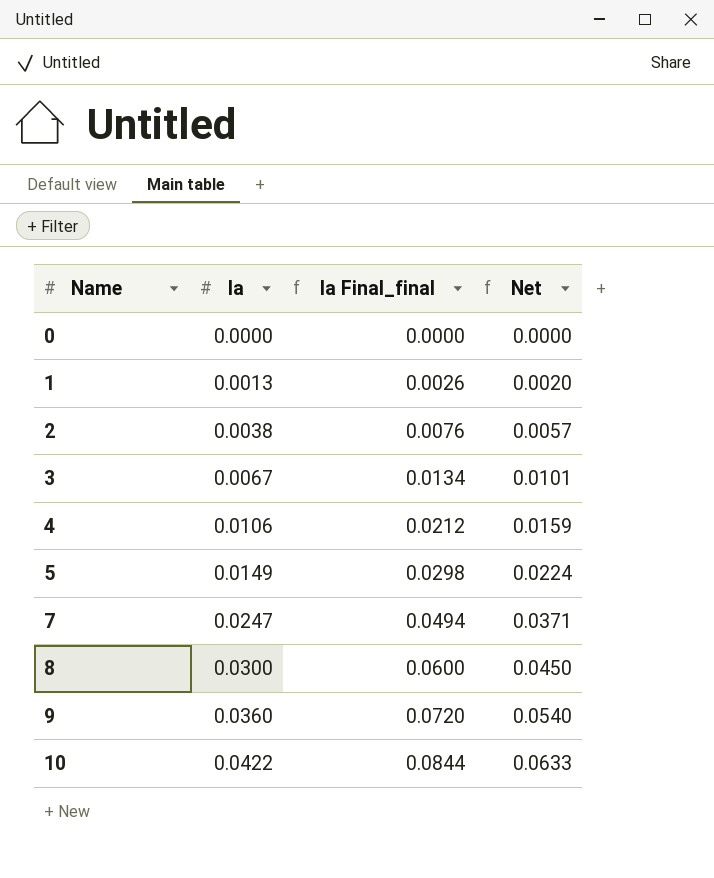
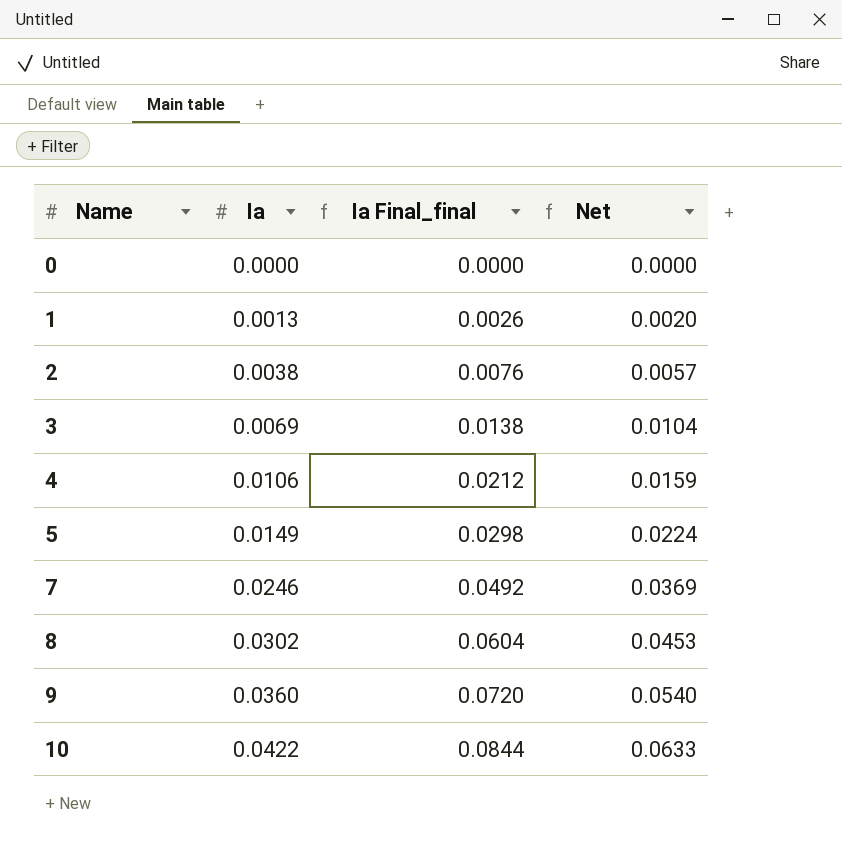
3 | Ia: 0.0067 -> 0.0069
3 | Ia Final_final: 0.0134 -> 0.0138
3 | Net: 0.0101 -> 0.0104
7 | Ia: 0.0247 -> 0.0246
7 | Ia Final_final: 0.0494 -> 0.0492
7 | Net: 0.0371 -> 0.0369
8 | Ia: 0.0300 -> 0.0302
8 | Ia Final_final: 0.0600 -> 0.0604
8 | Net: 0.0450 -> 0.0453

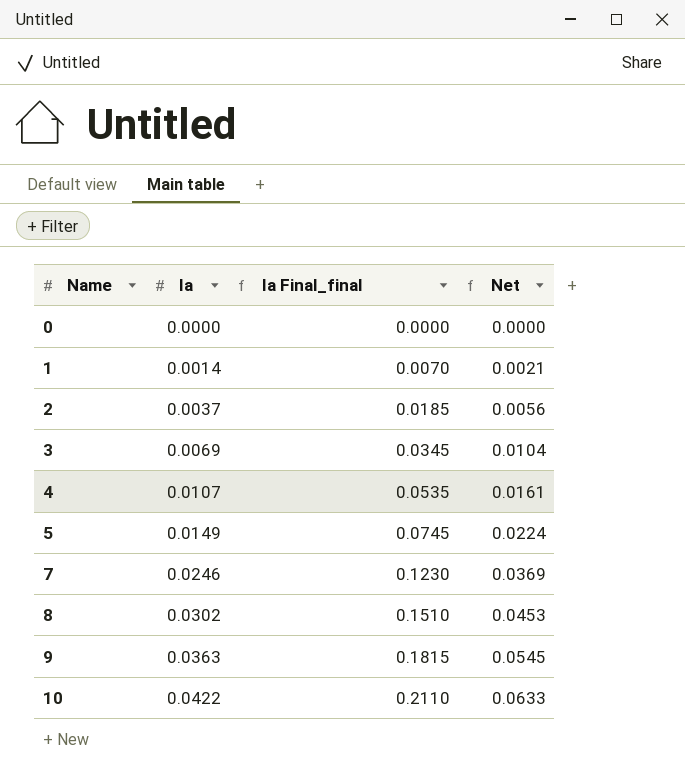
column Ia Final_final | formula: [Ia] * 2 -> [Ia] * 5
1 | Ia: 0.0013 -> 0.0014
1 | Net: 0.0020 -> 0.0021
2 | Ia: 0.0038 -> 0.0037
2 | Net: 0.0057 -> 0.0056
4 | Ia: 0.0106 -> 0.0107
4 | Net: 0.0159 -> 0.0161
9 | Ia: 0.0360 -> 0.0363
9 | Net: 0.0540 -> 0.0545

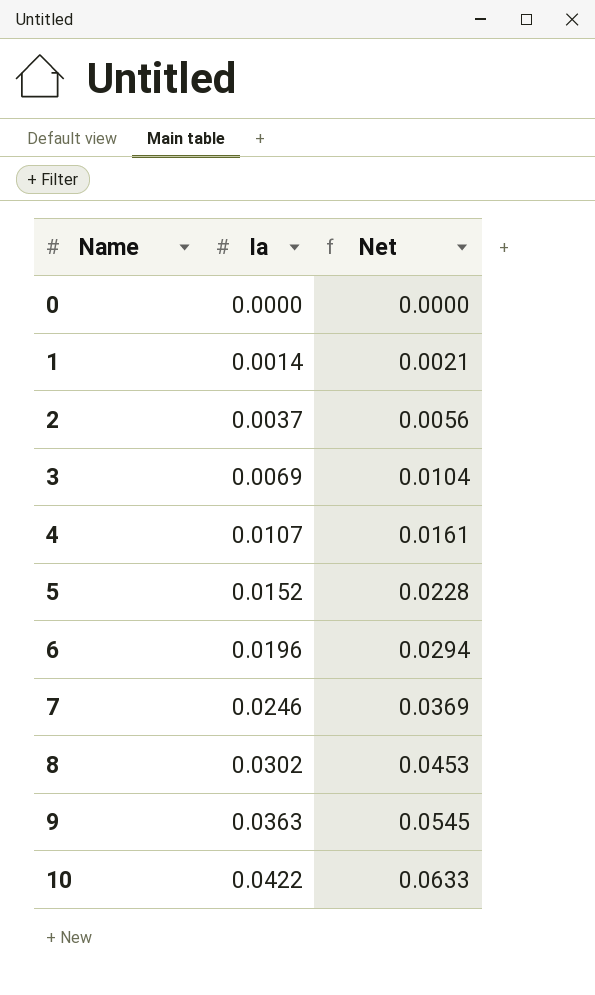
column Ia Final_final | formula: [Ia] * 5 -> none
5 | Ia: 0.0149 -> 0.0152
5 | Net: 0.0224 -> 0.0228
row 6: none -> 0.0196 | 0.0294

